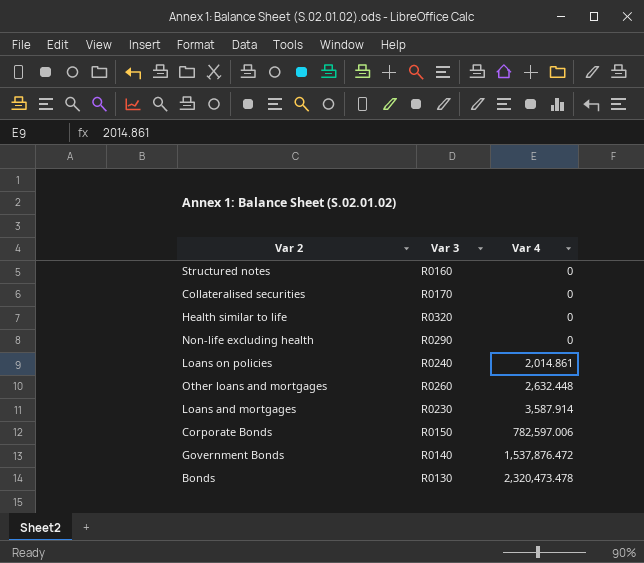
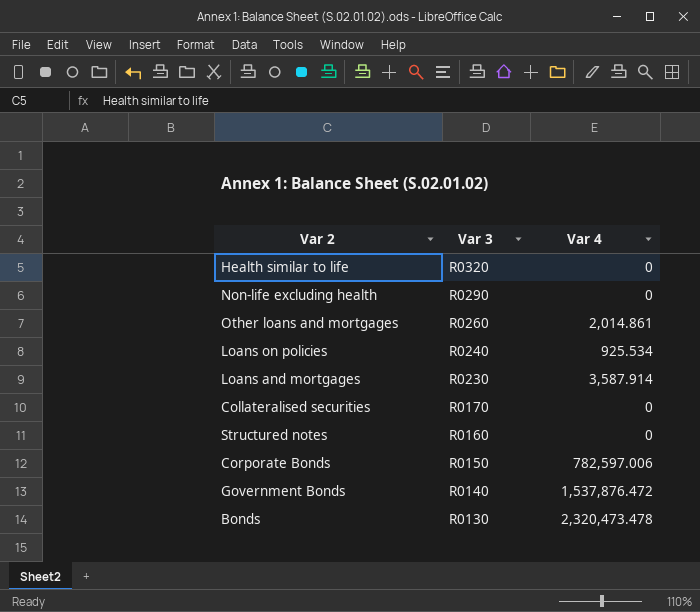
row order: Var 4 ascending -> Var 3 descending
Other loans and mortgages | Var 4: 2,632.448 -> 2,014.861
Loans on policies | Var 4: 2,014.861 -> 925.534

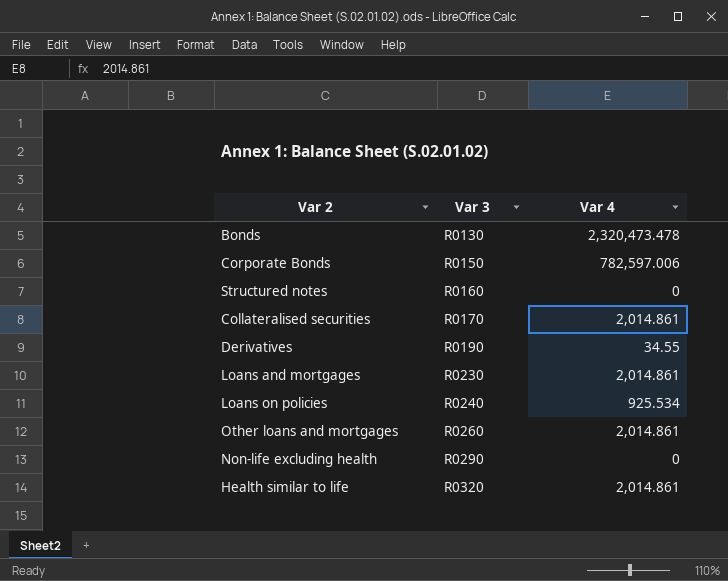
row order: Var 3 descending -> Var 3 ascending
row Government Bonds: R0140 | 1,537,876.472 -> none
Collateralised securities | Var 4: 0 -> 2,014.861
row Derivatives: none -> R0190 | 34.55
Loans and mortgages | Var 4: 3,587.914 -> 2,014.861
Health similar to life | Var 4: 0 -> 2,014.861

